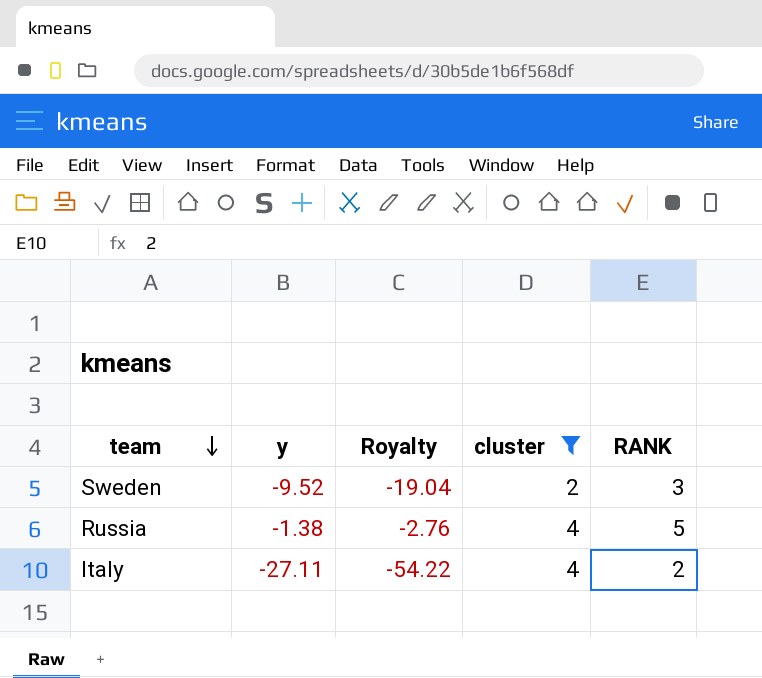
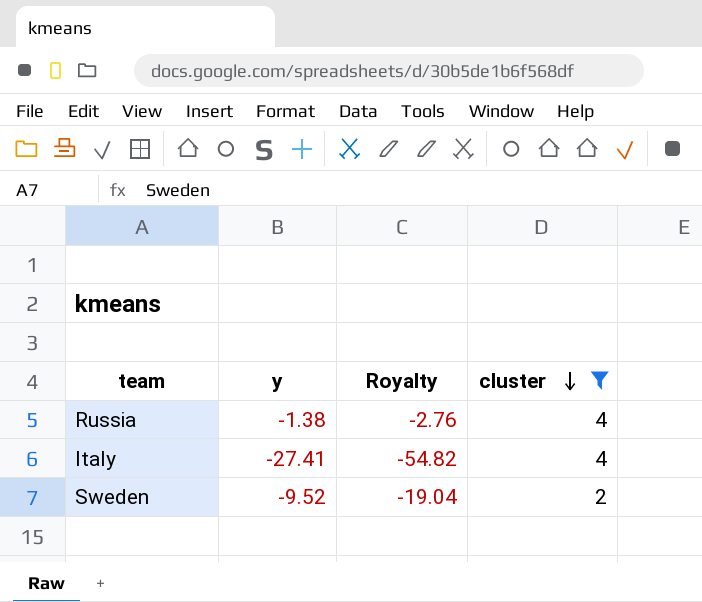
row order: team descending -> cluster descending
column RANK | position: 5 -> none
Italy | y: -27.11 -> -27.41
Italy | Royalty: -54.22 -> -54.82

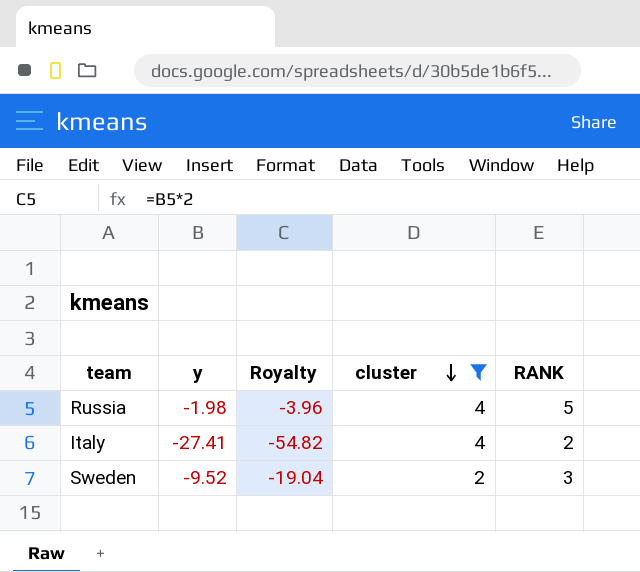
column RANK | position: none -> 5
Russia | y: -1.38 -> -1.98
Russia | Royalty: -2.76 -> -3.96

